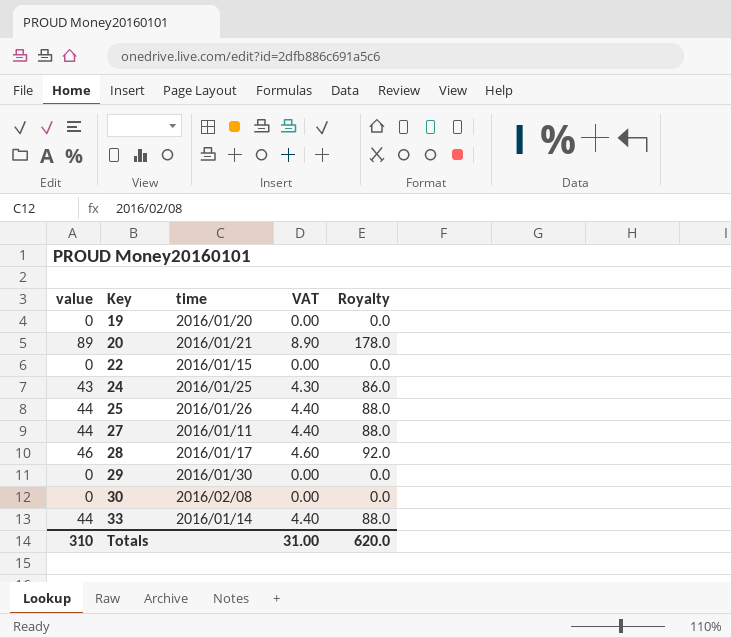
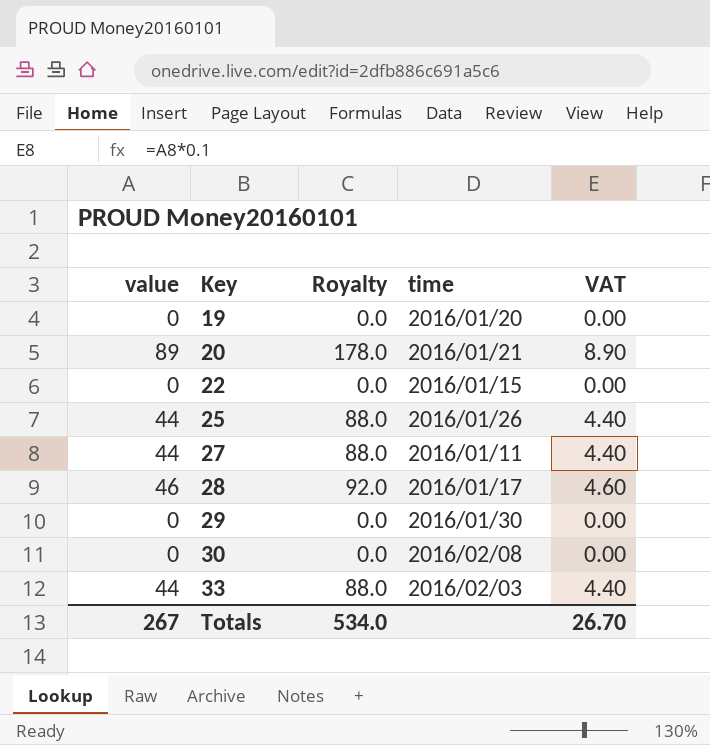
column Royalty | position: 5 -> 3
row 24: 43 | 2016/01/25 | 4.30 | 86.0 -> none
33 | time: 2016/01/14 -> 2016/02/03
Totals | value: 310 -> 267
Totals | Royalty: 620.0 -> 534.0
Totals | VAT: 31.00 -> 26.70

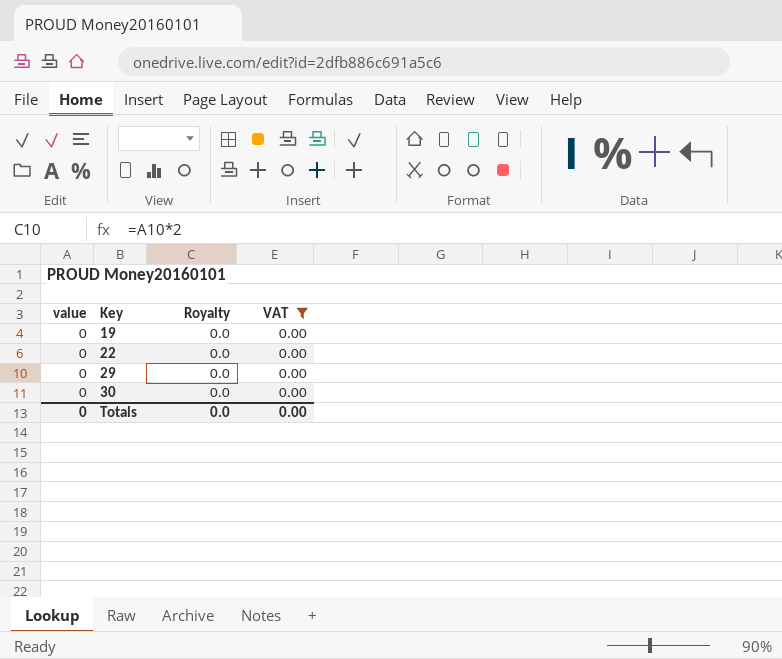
filter: none -> VAT = 0.00
column time | position: 4 -> none
Totals | value: 267 -> 0
Totals | Royalty: 534.0 -> 0.0
Totals | VAT: 26.70 -> 0.00

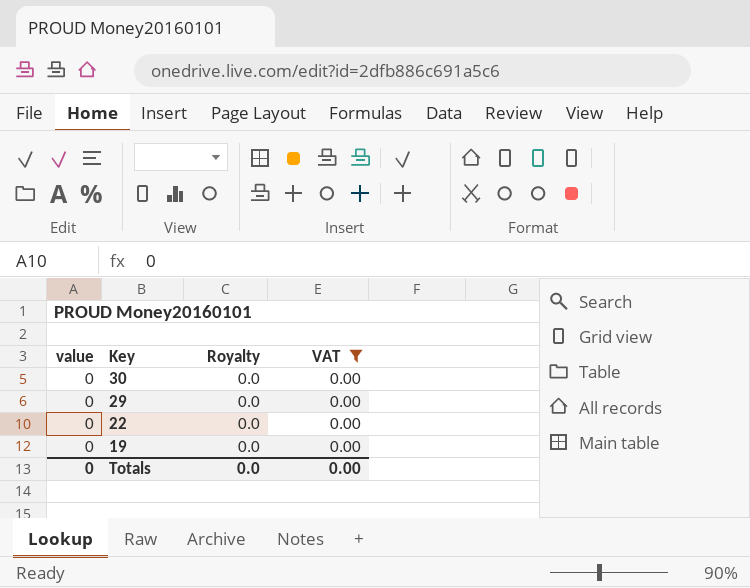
row order: Key ascending -> Key descending

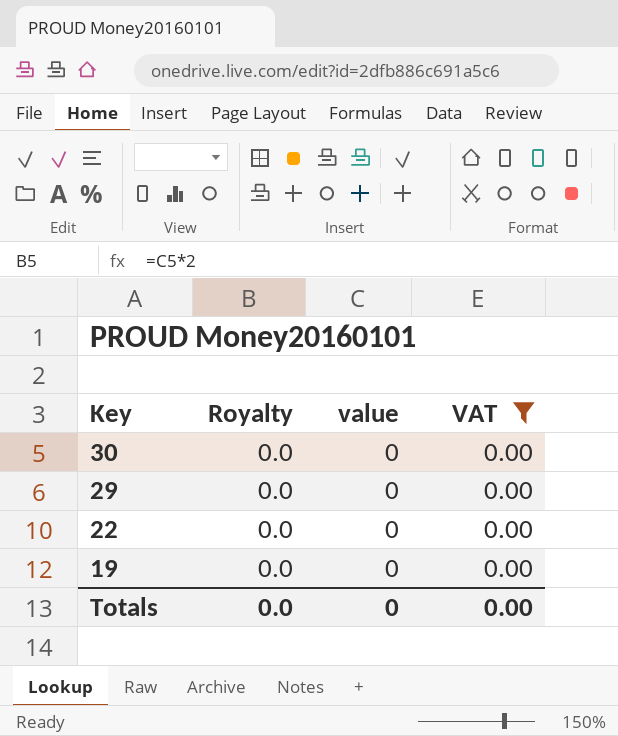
column value | position: 1 -> 3

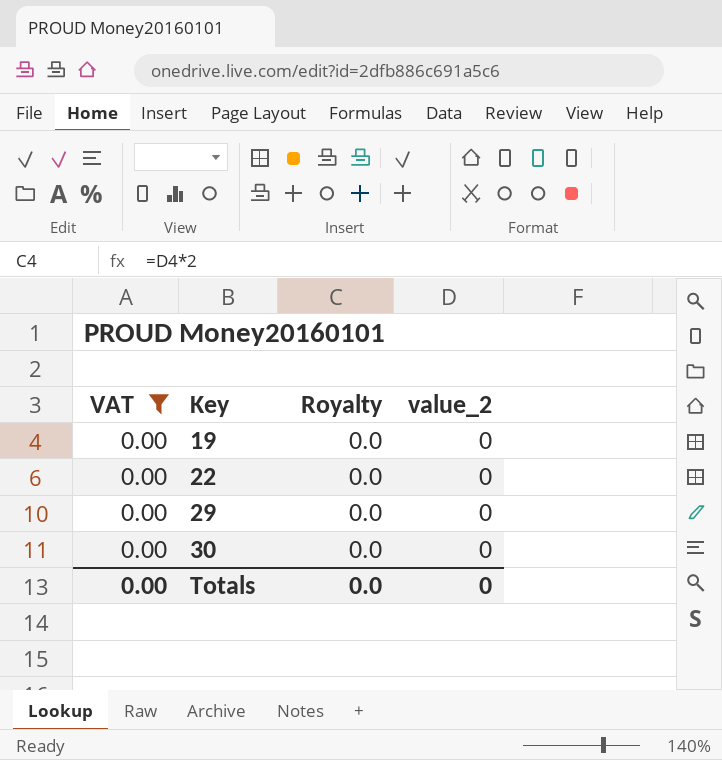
row order: Key descending -> Key ascending
column VAT | position: 4 -> 1
column name: value -> value_2

